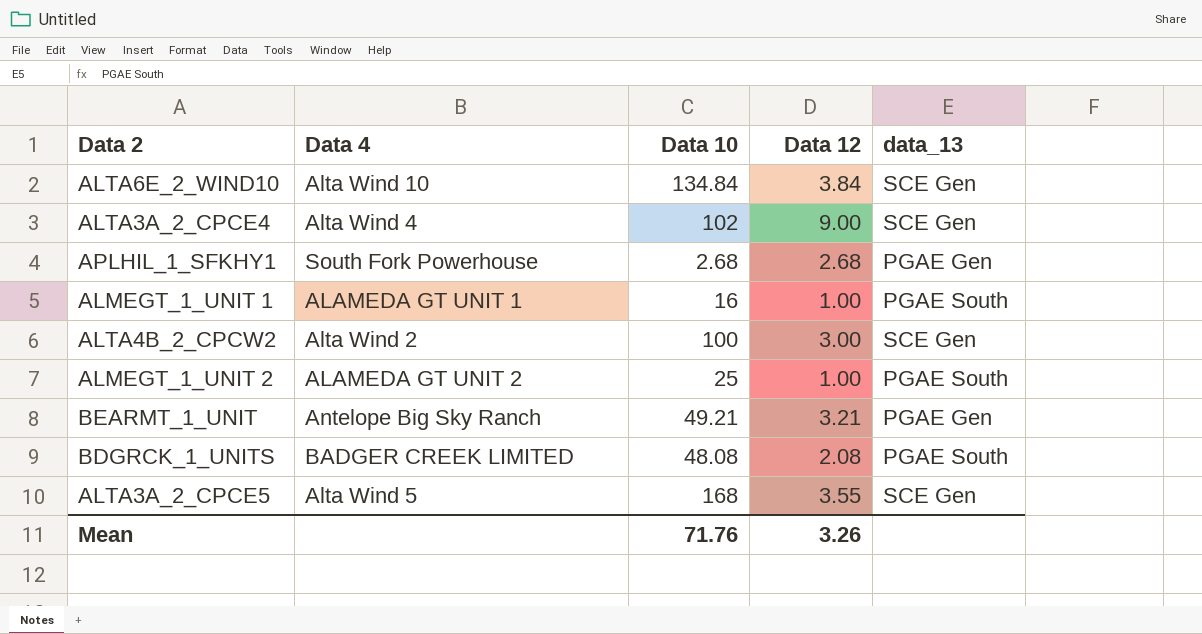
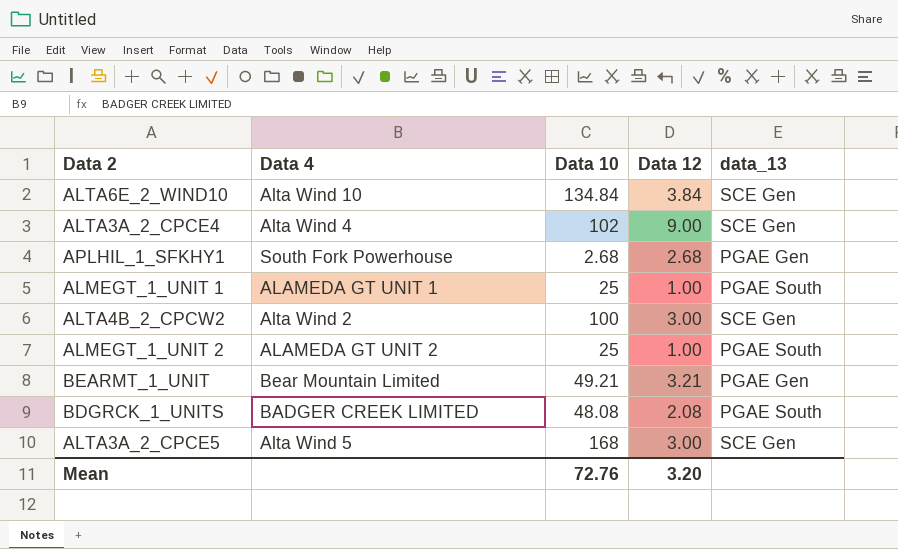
ALMEGT_1_UNIT 1 | Data 10: 16 -> 25
BEARMT_1_UNIT | Data 4: Antelope Big Sky Ranch -> Bear Mountain Limited
ALTA3A_2_CPCE5 | Data 12: 3.55 -> 3.00
Mean | Data 10: 71.76 -> 72.76
Mean | Data 12: 3.26 -> 3.20

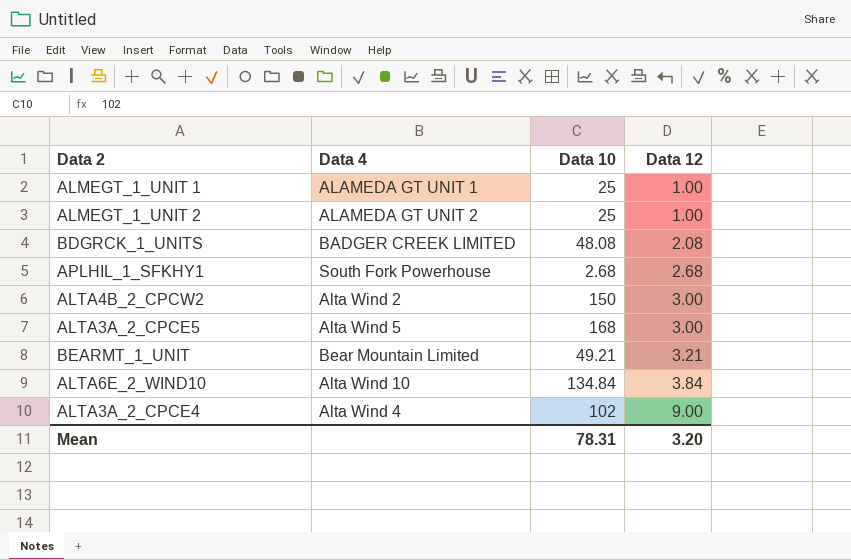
row order: none -> Data 12 ascending
column data_13 | position: 5 -> none
ALTA4B_2_CPCW2 | Data 10: 100 -> 150
Mean | Data 10: 72.76 -> 78.31

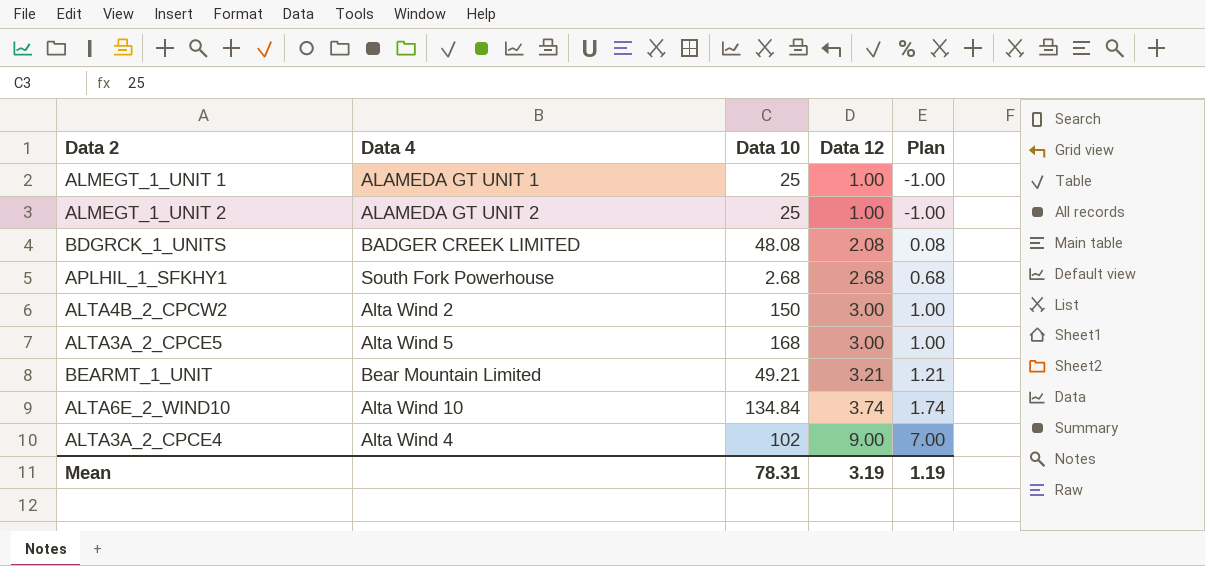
column Plan | formula: none -> [Data 12] - 2
ALTA6E_2_WIND10 | Data 12: 3.84 -> 3.74
Mean | Data 12: 3.20 -> 3.19

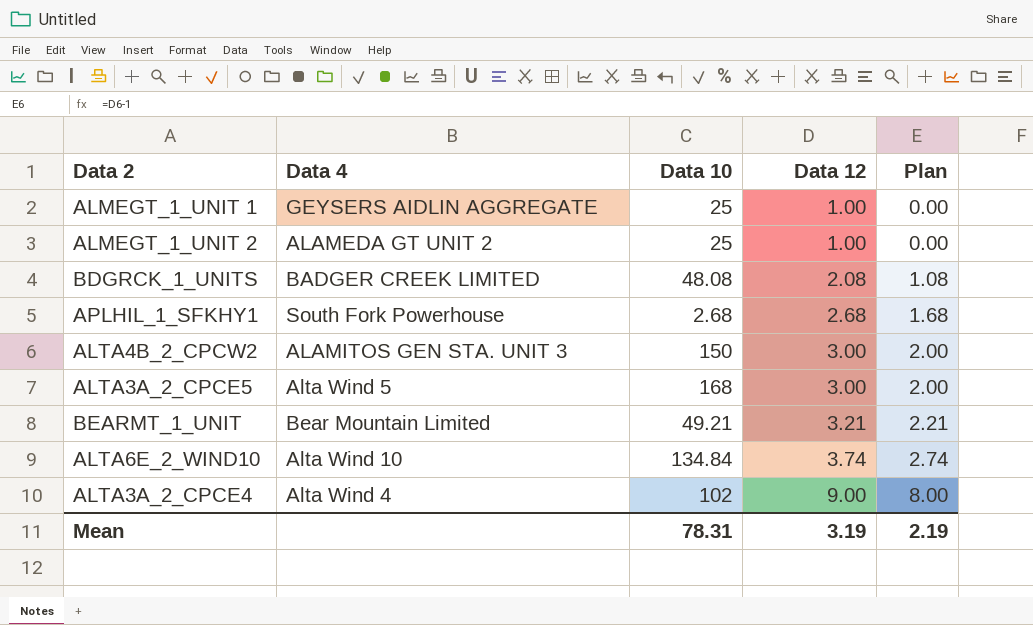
column Plan | formula: [Data 12] - 2 -> [Data 12] - 1
ALMEGT_1_UNIT 1 | Data 4: ALAMEDA GT UNIT 1 -> GEYSERS AIDLIN AGGREGATE
ALTA4B_2_CPCW2 | Data 4: Alta Wind 2 -> ALAMITOS GEN STA. UNIT 3
Mean | Plan: 1.19 -> 2.19

